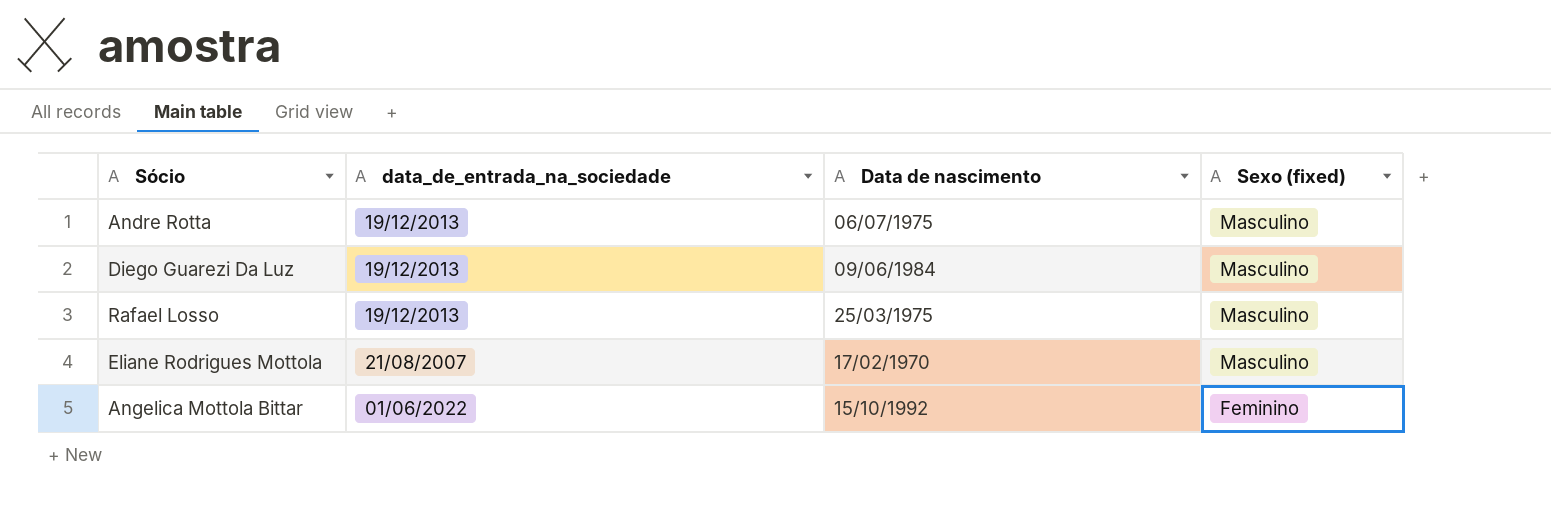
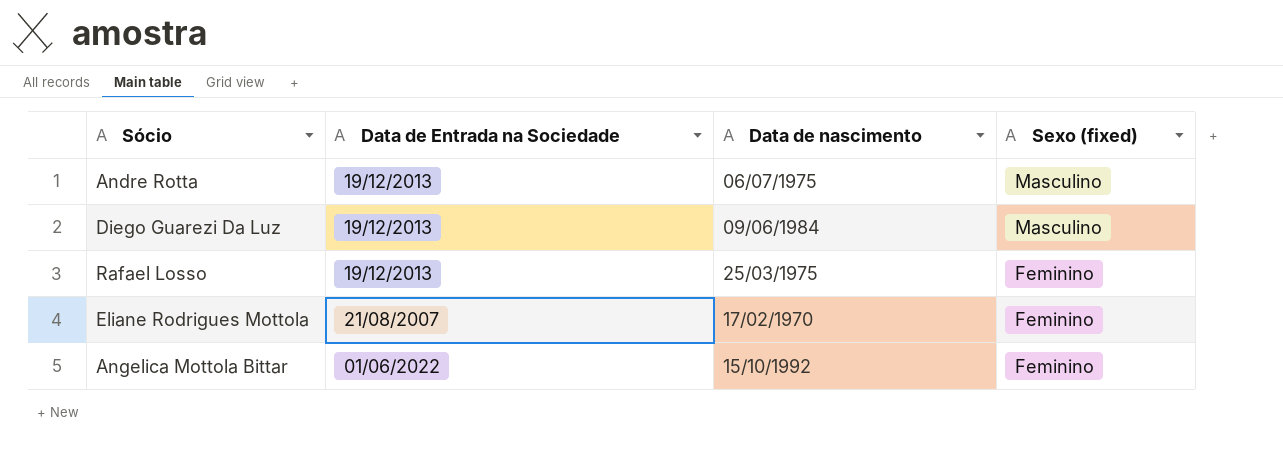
column name: data_de_entrada_na_sociedade -> Data de Entrada na Sociedade
Rafael Losso | Sexo (fixed): Masculino -> Feminino
Eliane Rodrigues Mottola | Sexo (fixed): Masculino -> Feminino

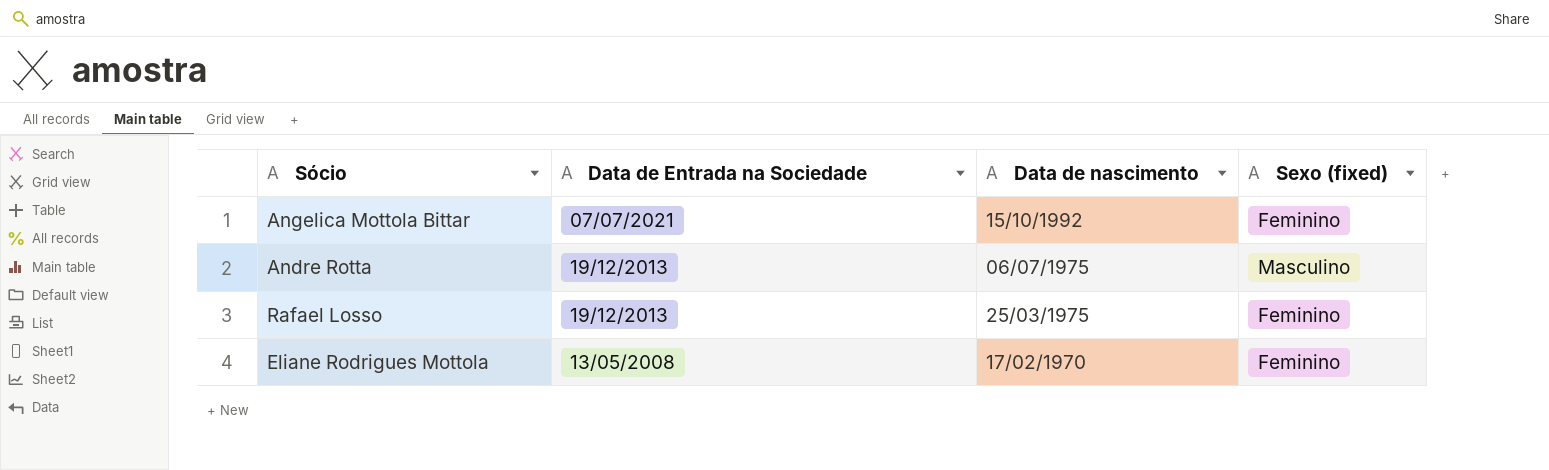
row order: Sexo (fixed) descending -> Data de Entrada na Sociedade descending
row Diego Guarezi Da Luz: 19/12/2013 | 09/06/1984 | Masculino -> none
Angelica Mottola Bittar | Data de Entrada na Sociedade: 01/06/2022 -> 07/07/2021
Eliane Rodrigues Mottola | Data de Entrada na Sociedade: 21/08/2007 -> 13/05/2008

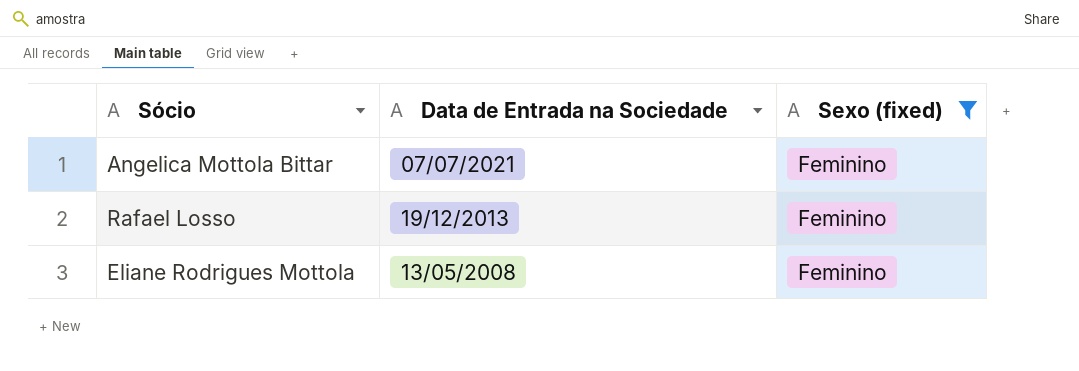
filter: none -> Sexo (fixed) = Feminino
column Data de nascimento | position: 3 -> none

